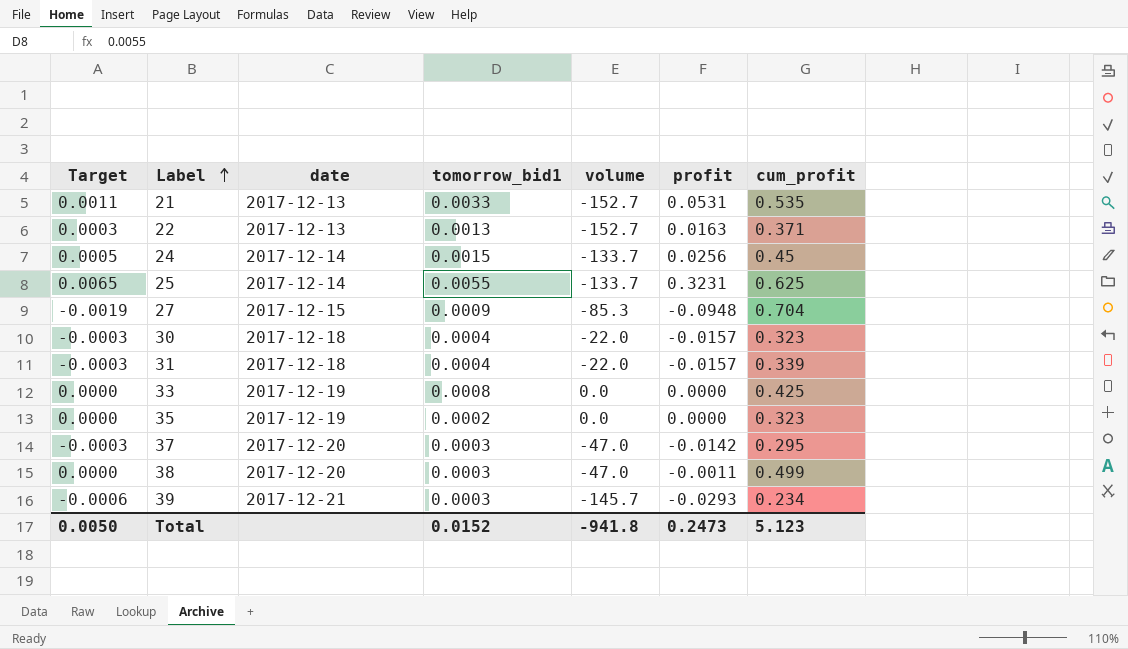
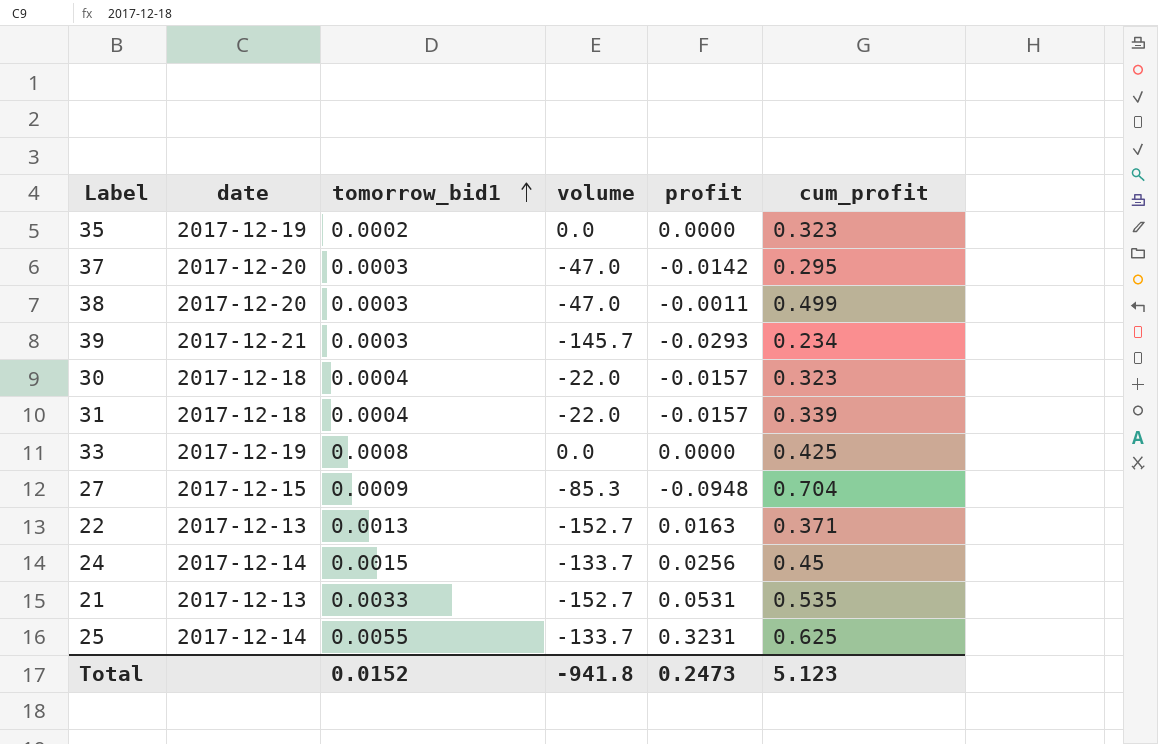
row order: Label ascending -> tomorrow_bid1 ascending
column Target | formula: [profit] * 0.02 -> none

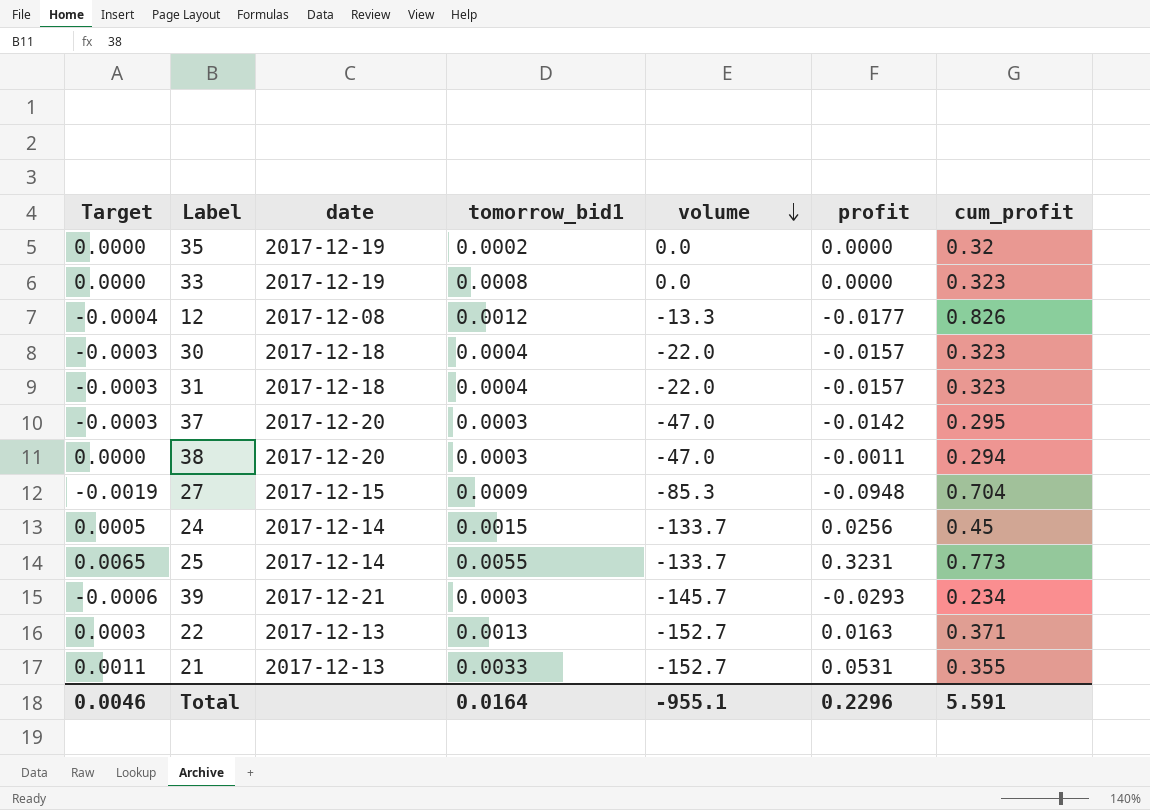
row order: tomorrow_bid1 ascending -> volume descending
column Target | formula: none -> [profit] * 0.02
35 | cum_profit: 0.323 -> 0.32
33 | cum_profit: 0.425 -> 0.323
row 12: none -> -0.0004 | 2017-12-08 | 0.0012 | -13.3 | -0.0177 | 0.826
31 | cum_profit: 0.339 -> 0.323
38 | cum_profit: 0.499 -> 0.294
25 | cum_profit: 0.625 -> 0.773
21 | cum_profit: 0.535 -> 0.355
Total | tomorrow_bid1: 0.0152 -> 0.0164
Total | volume: -941.8 -> -955.1
Total | profit: 0.2473 -> 0.2296
Total | cum_profit: 5.123 -> 5.591

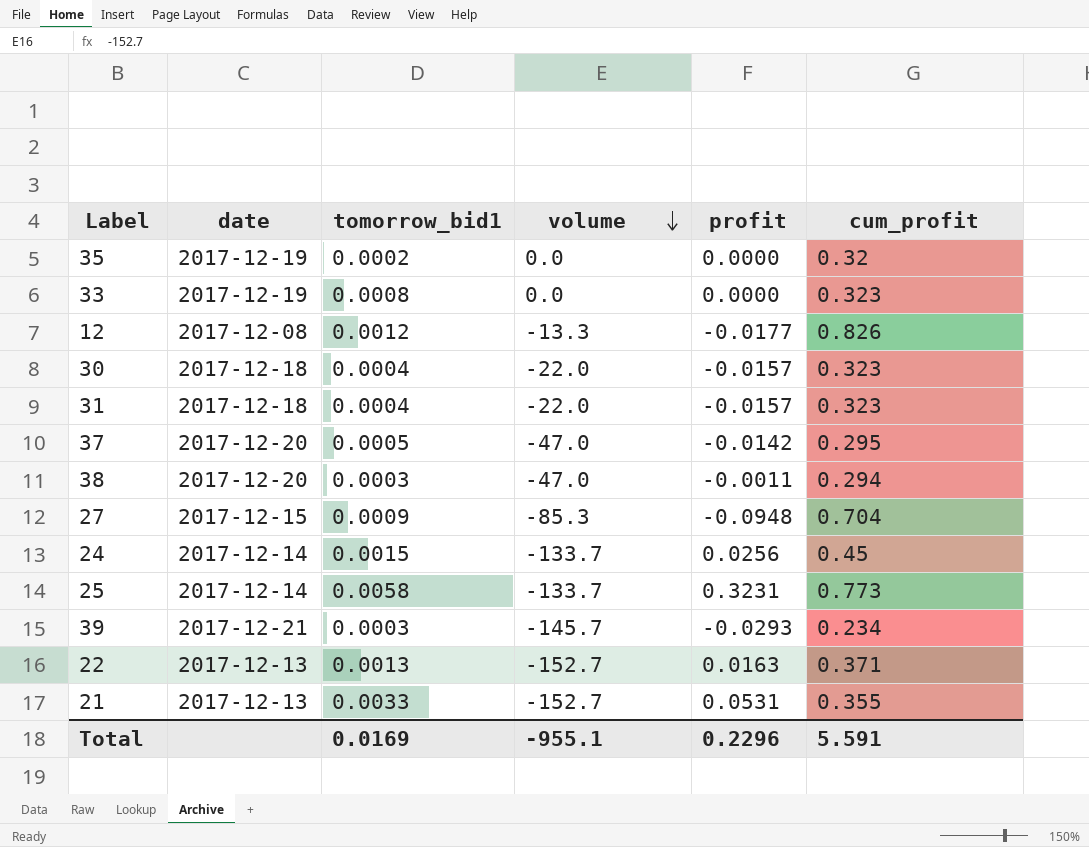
column Target | formula: [profit] * 0.02 -> none
37 | tomorrow_bid1: 0.0003 -> 0.0005
25 | tomorrow_bid1: 0.0055 -> 0.0058
Total | tomorrow_bid1: 0.0164 -> 0.0169

